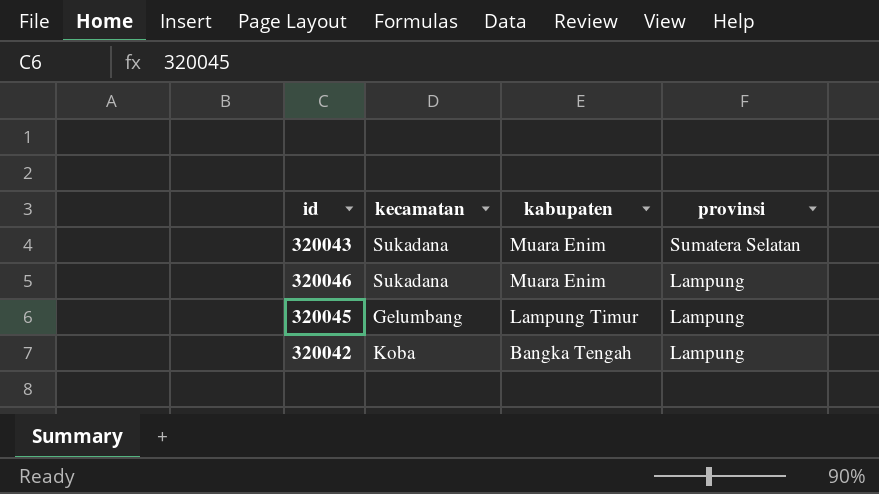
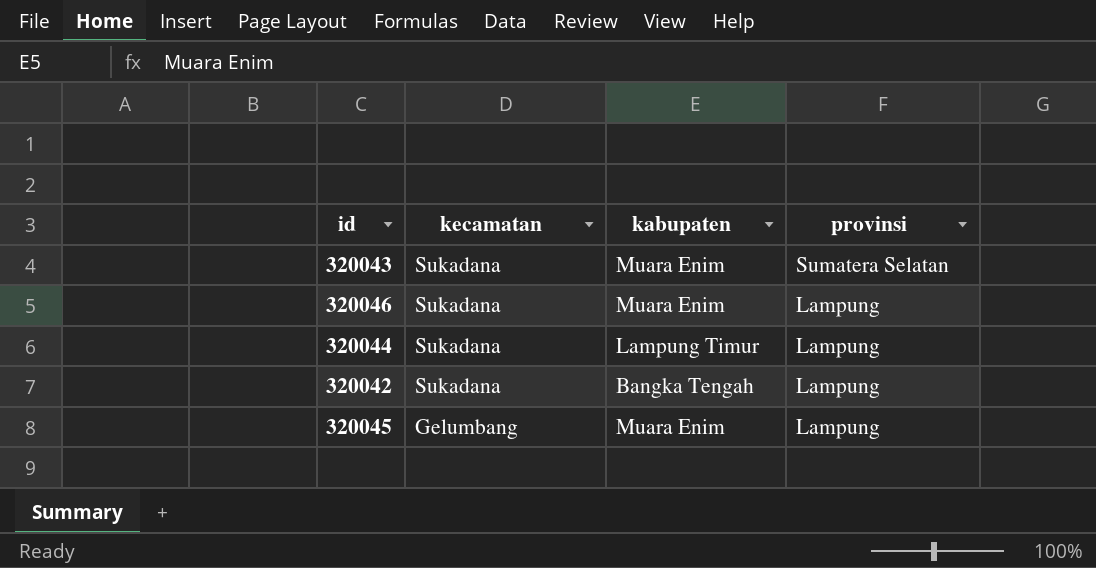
row order: kabupaten descending -> kecamatan descending
row 320044: none -> Sukadana | Lampung Timur | Lampung
320042 | kecamatan: Koba -> Sukadana
320045 | kabupaten: Lampung Timur -> Muara Enim

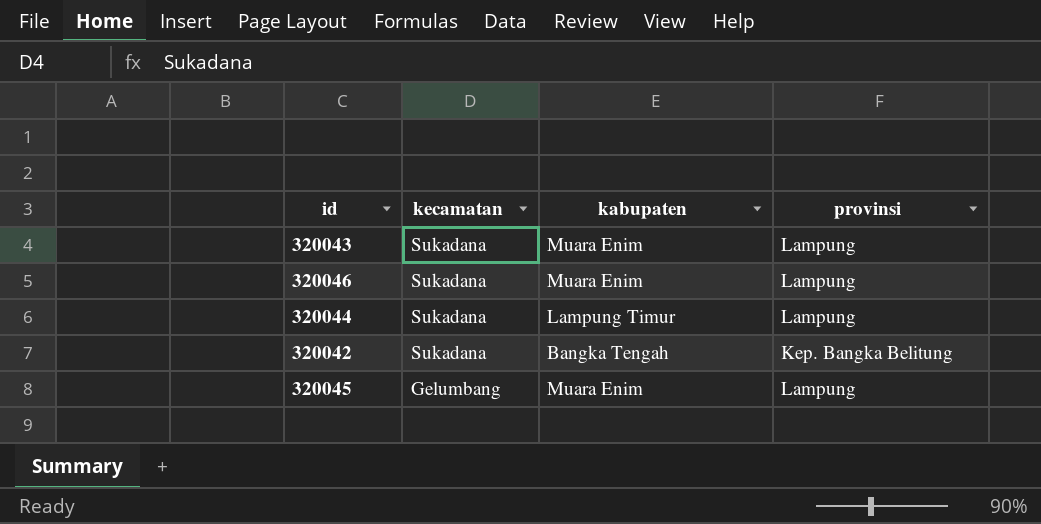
320043 | provinsi: Sumatera Selatan -> Lampung
320042 | provinsi: Lampung -> Kep. Bangka Belitung

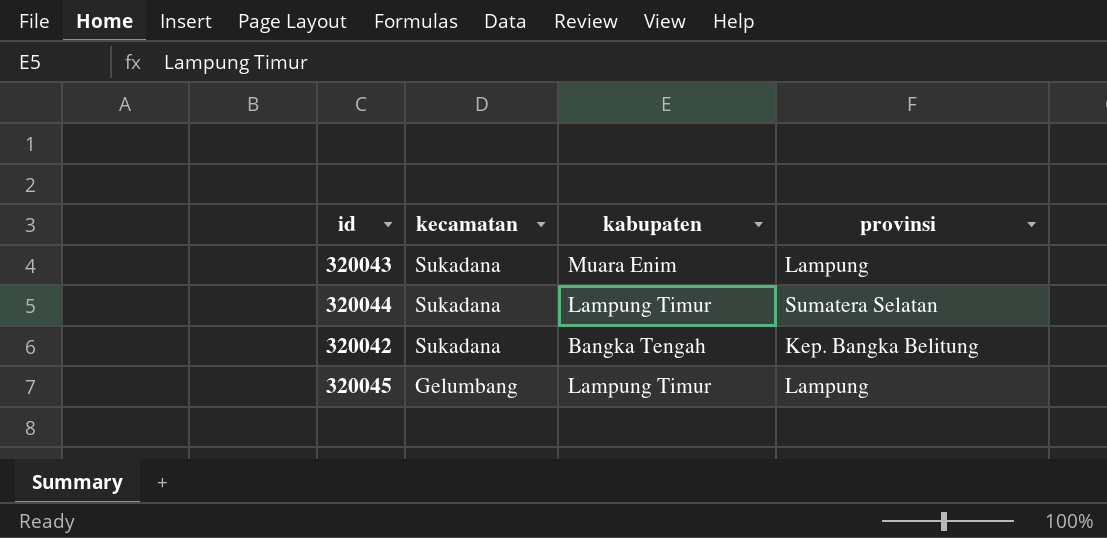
row 320046: Sukadana | Muara Enim | Lampung -> none
320044 | provinsi: Lampung -> Sumatera Selatan
320045 | kabupaten: Muara Enim -> Lampung Timur

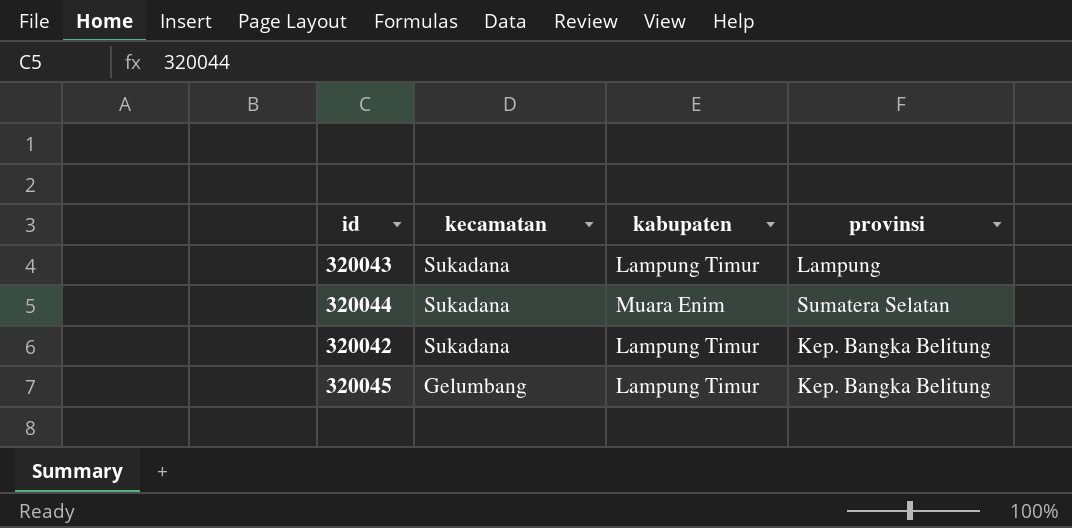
320043 | kabupaten: Muara Enim -> Lampung Timur
320044 | kabupaten: Lampung Timur -> Muara Enim
320042 | kabupaten: Bangka Tengah -> Lampung Timur
320045 | provinsi: Lampung -> Kep. Bangka Belitung

